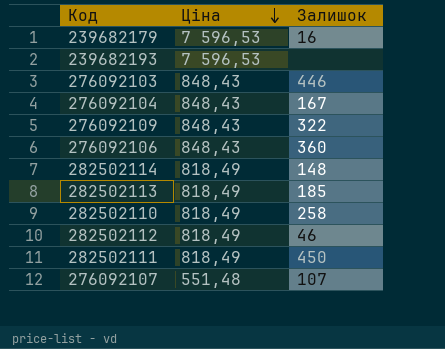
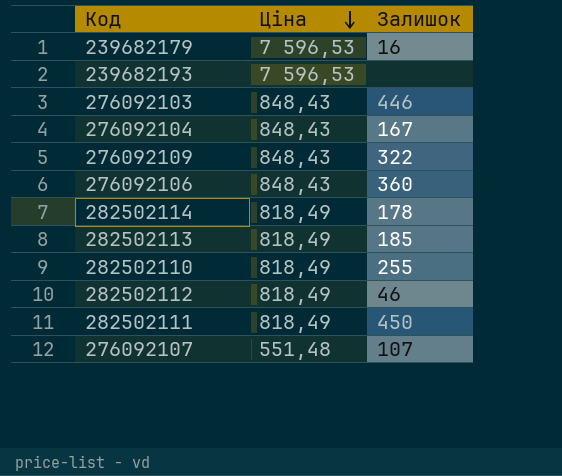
282502114 | Залишок: 148 -> 178
282502110 | Залишок: 258 -> 255

